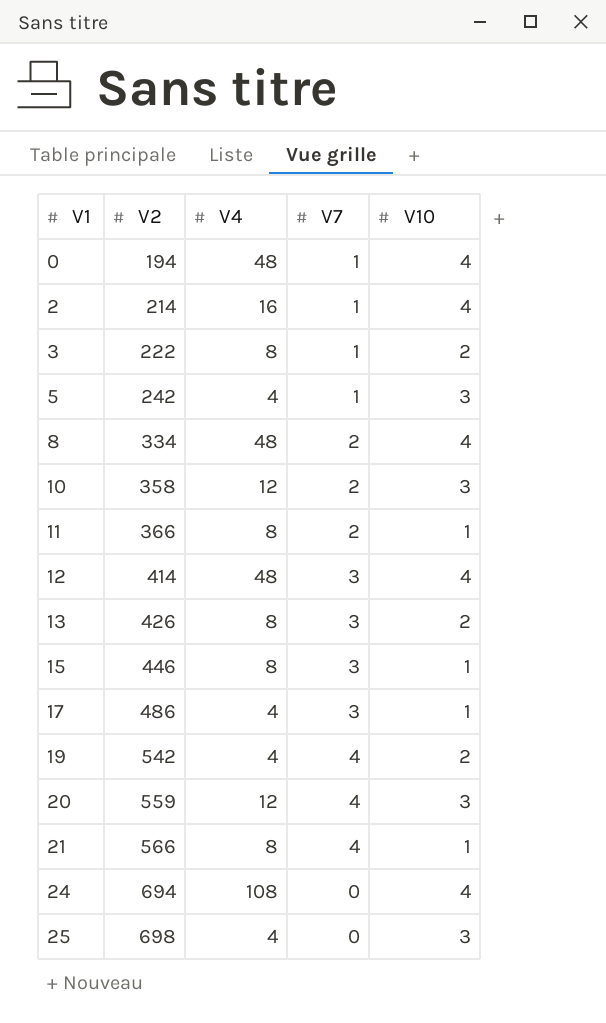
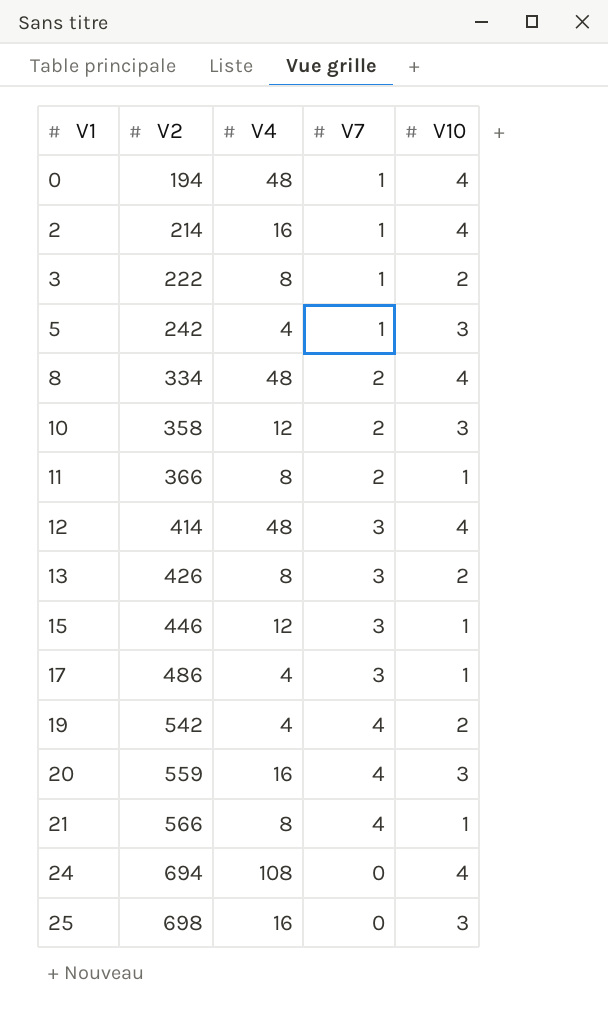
15 | V4: 8 -> 12
20 | V4: 12 -> 16
25 | V4: 4 -> 16

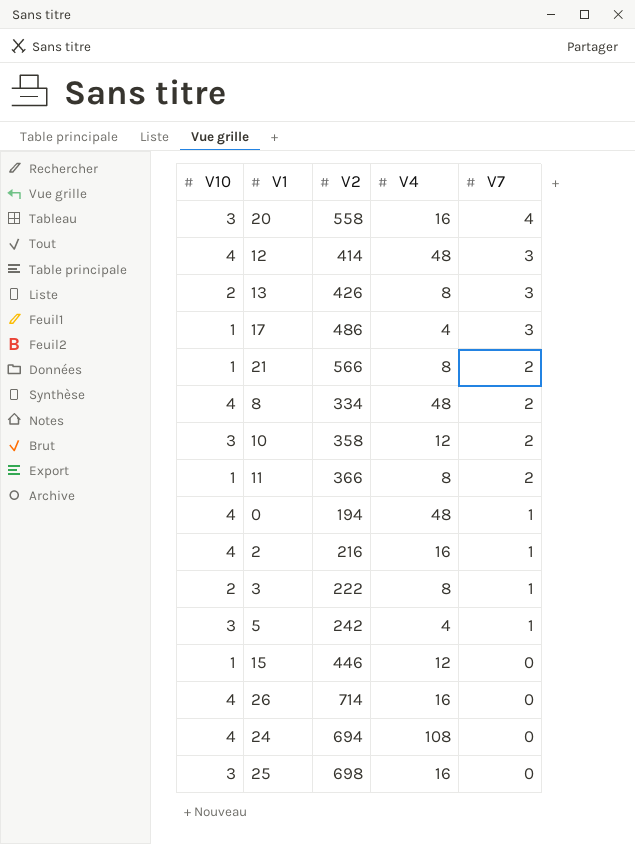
row order: V1 ascending -> V7 descending
column V10 | position: 5 -> 1
row 19: 542 | 4 | 4 | 2 -> none
20 | V2: 559 -> 558
21 | V7: 4 -> 2
2 | V2: 214 -> 216
15 | V7: 3 -> 0
row 26: none -> 4 | 714 | 16 | 0

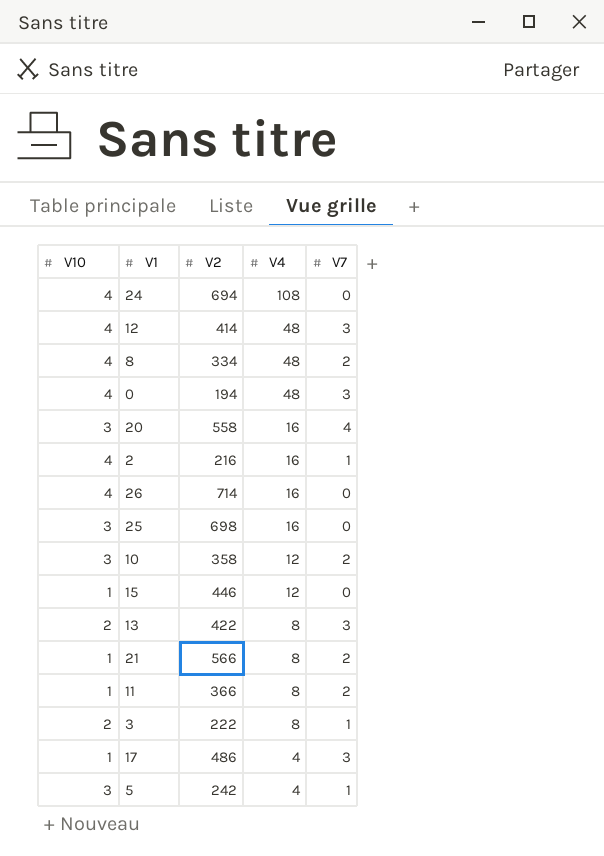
row order: V7 descending -> V4 descending
0 | V7: 1 -> 3
13 | V2: 426 -> 422

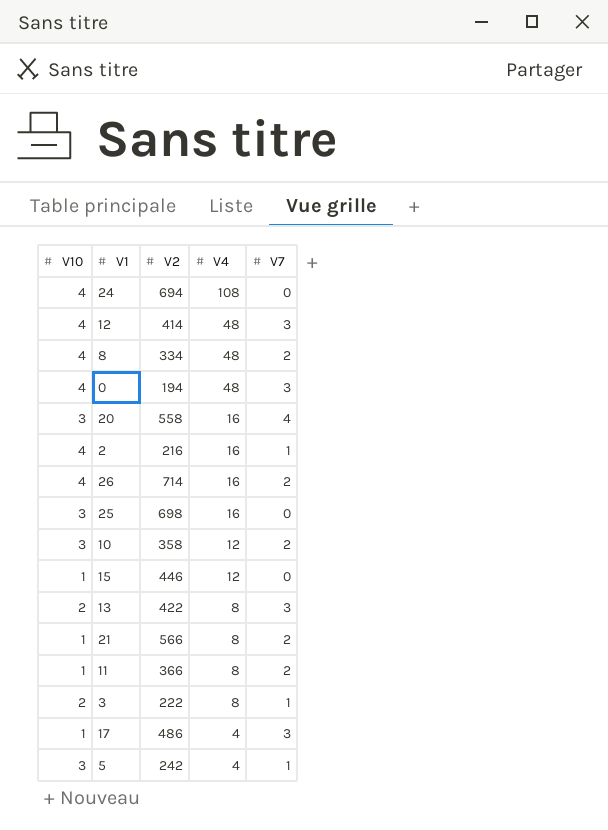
26 | V7: 0 -> 2

